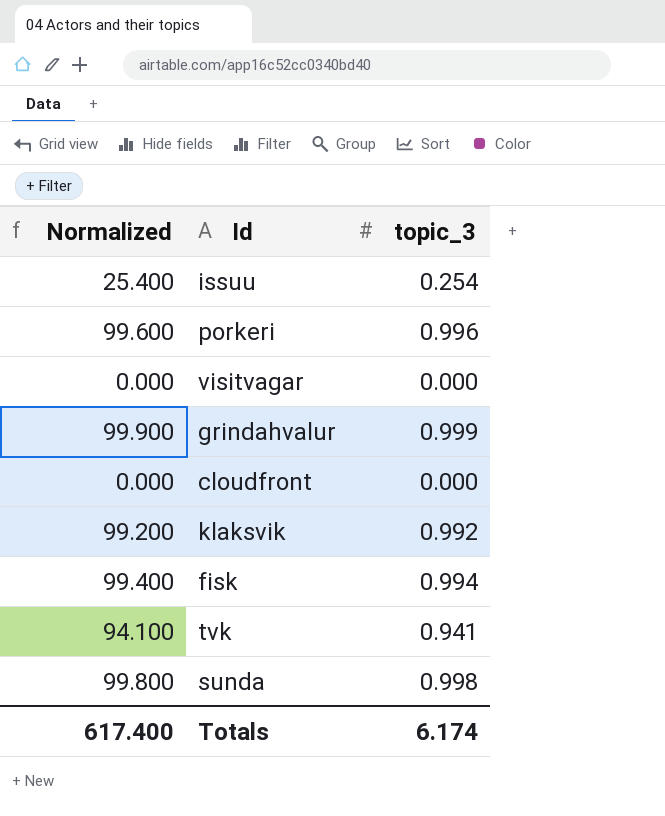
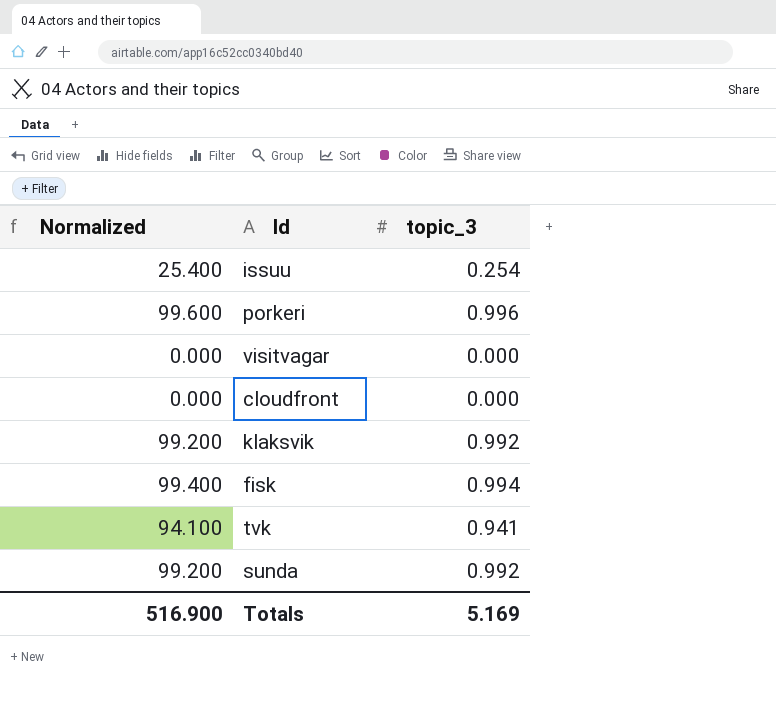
row grindahvalur: 99.900 | 0.999 -> none
sunda | Normalized: 99.800 -> 99.200
sunda | topic_3: 0.998 -> 0.992
Totals | Normalized: 617.400 -> 516.900
Totals | topic_3: 6.174 -> 5.169

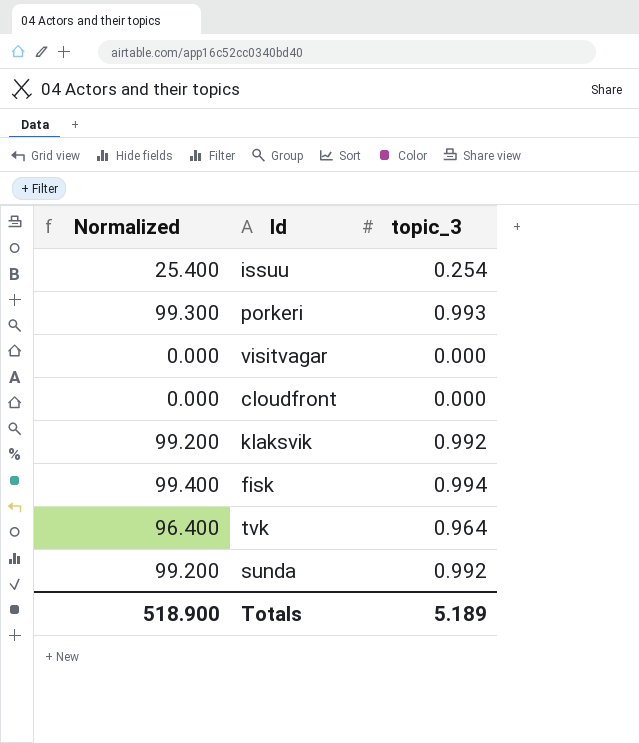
porkeri | Normalized: 99.600 -> 99.300
porkeri | topic_3: 0.996 -> 0.993
tvk | Normalized: 94.100 -> 96.400
tvk | topic_3: 0.941 -> 0.964
Totals | Normalized: 516.900 -> 518.900
Totals | topic_3: 5.169 -> 5.189

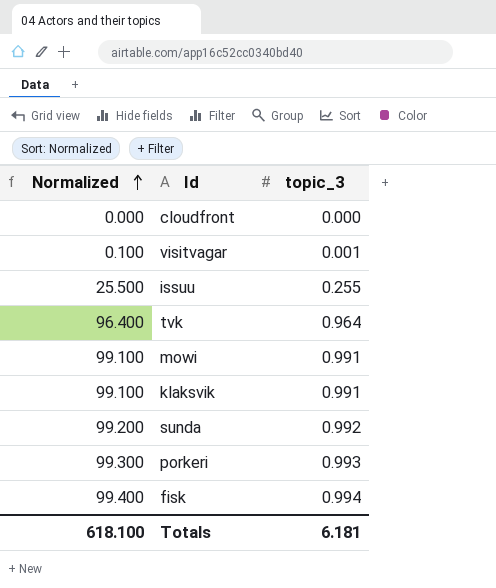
row order: none -> Normalized ascending
visitvagar | Normalized: 0.000 -> 0.100
visitvagar | topic_3: 0.000 -> 0.001
issuu | Normalized: 25.400 -> 25.500
issuu | topic_3: 0.254 -> 0.255
row mowi: none -> 99.100 | 0.991
klaksvik | Normalized: 99.200 -> 99.100
klaksvik | topic_3: 0.992 -> 0.991
Totals | Normalized: 518.900 -> 618.100
Totals | topic_3: 5.189 -> 6.181

